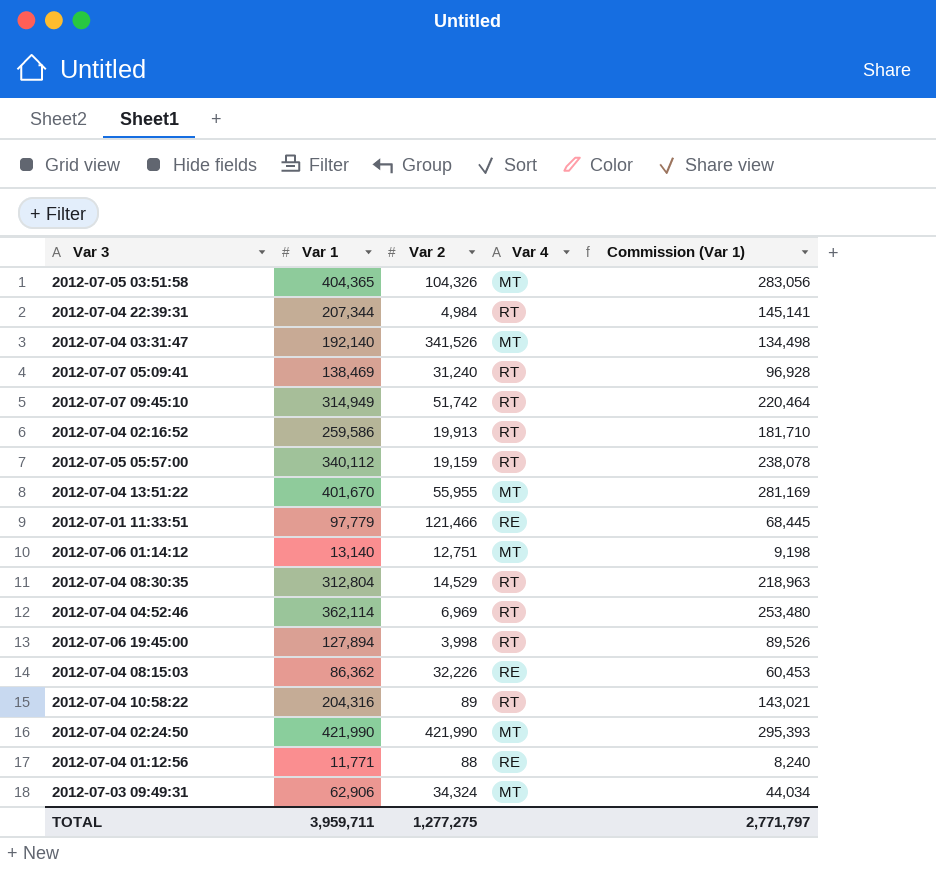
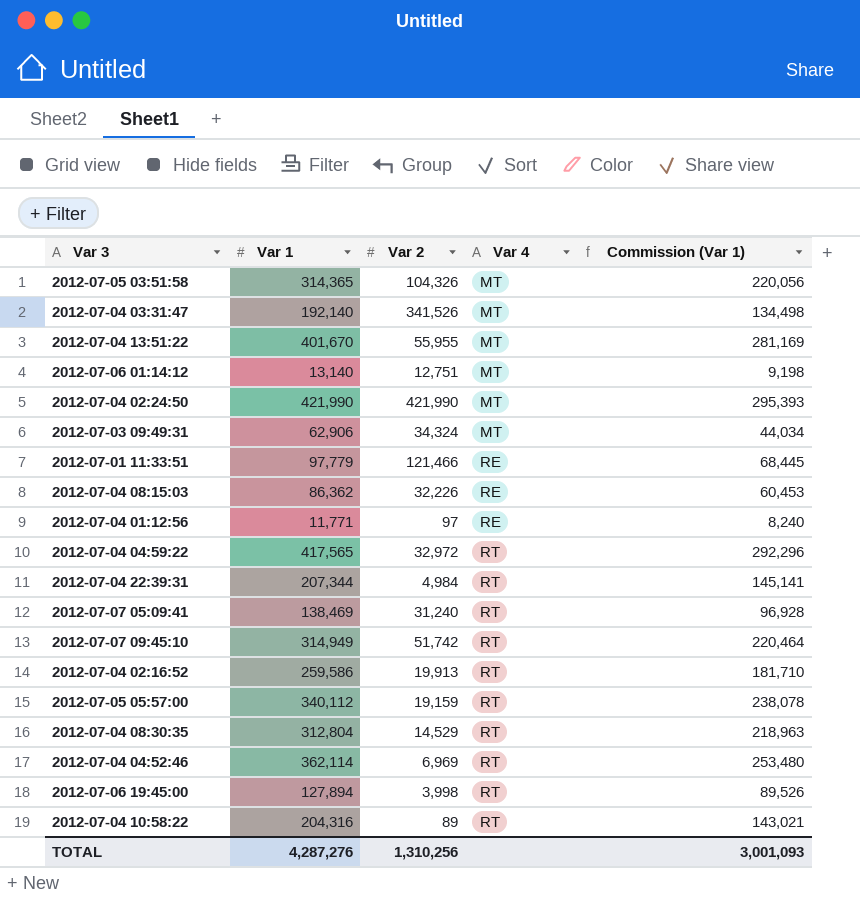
row order: none -> Var 4 ascending
2012-07-05 03:51:58 | Var 1: 404,365 -> 314,365
2012-07-05 03:51:58 | Commission (Var 1): 283,056 -> 220,056
2012-07-04 01:12:56 | Var 2: 88 -> 97
row 2012-07-04 04:59:22: none -> 417,565 | 32,972 | RT | 292,296
TOTAL | Var 1: 3,959,711 -> 4,287,276
TOTAL | Var 2: 1,277,275 -> 1,310,256
TOTAL | Commission (Var 1): 2,771,797 -> 3,001,093

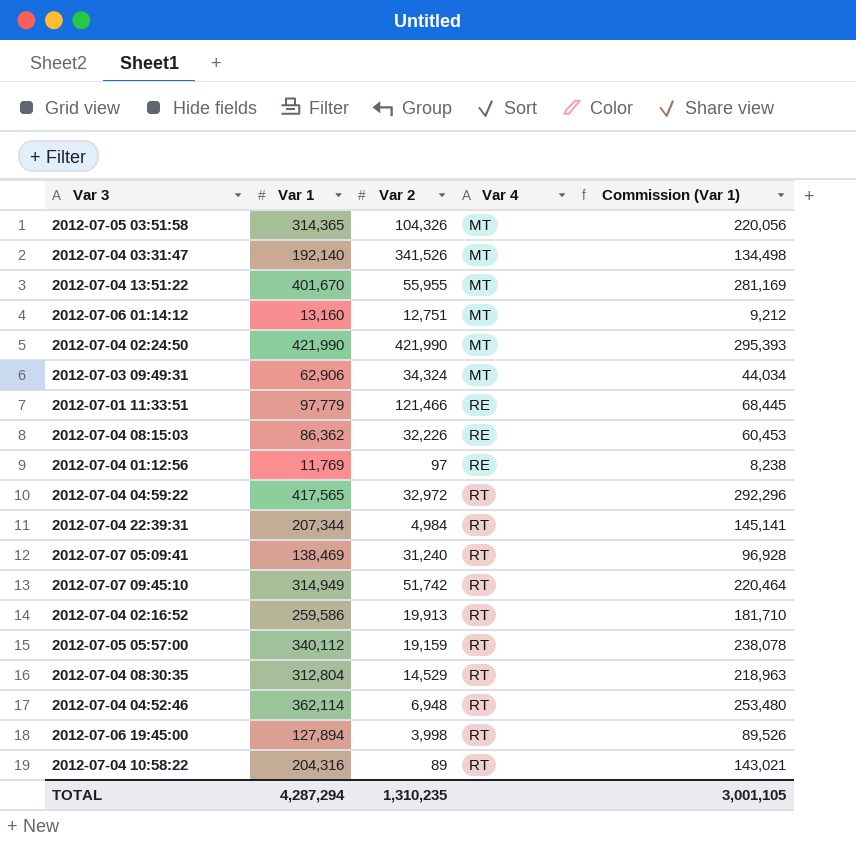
2012-07-06 01:14:12 | Var 1: 13,140 -> 13,160
2012-07-06 01:14:12 | Commission (Var 1): 9,198 -> 9,212
2012-07-04 01:12:56 | Var 1: 11,771 -> 11,769
2012-07-04 01:12:56 | Commission (Var 1): 8,240 -> 8,238
2012-07-04 04:52:46 | Var 2: 6,969 -> 6,948
TOTAL | Var 1: 4,287,276 -> 4,287,294
TOTAL | Var 2: 1,310,256 -> 1,310,235
TOTAL | Commission (Var 1): 3,001,093 -> 3,001,105

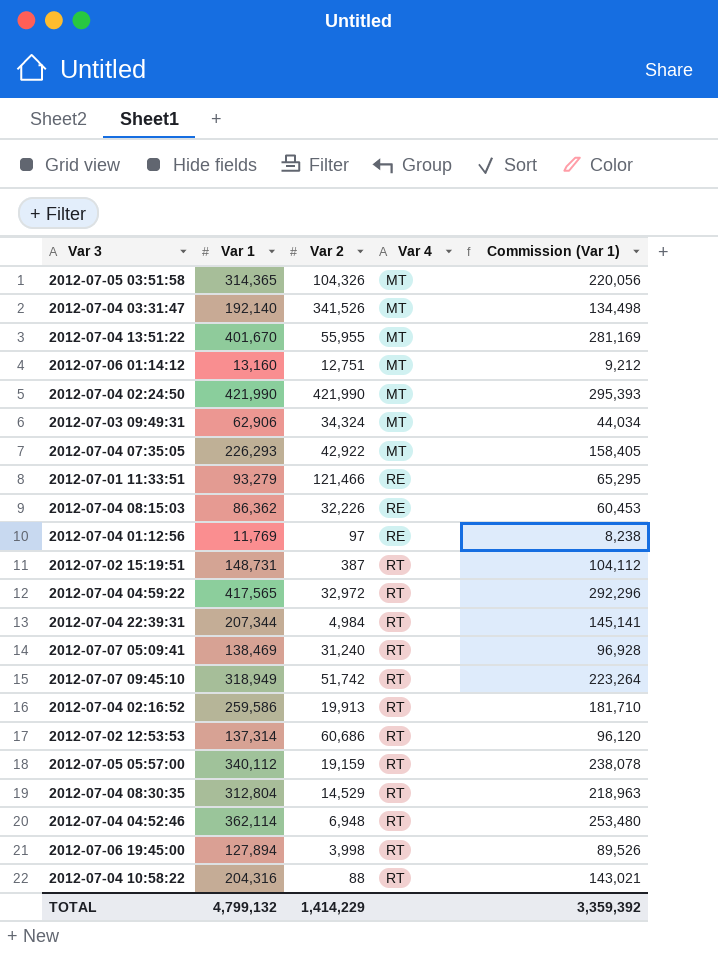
row 2012-07-04 07:35:05: none -> 226,293 | 42,922 | MT | 158,405
2012-07-01 11:33:51 | Var 1: 97,779 -> 93,279
2012-07-01 11:33:51 | Commission (Var 1): 68,445 -> 65,295
row 2012-07-02 15:19:51: none -> 148,731 | 387 | RT | 104,112
2012-07-07 09:45:10 | Var 1: 314,949 -> 318,949
2012-07-07 09:45:10 | Commission (Var 1): 220,464 -> 223,264
row 2012-07-02 12:53:53: none -> 137,314 | 60,686 | RT | 96,120
2012-07-04 10:58:22 | Var 2: 89 -> 88
TOTAL | Var 1: 4,287,294 -> 4,799,132
TOTAL | Var 2: 1,310,235 -> 1,414,229
TOTAL | Commission (Var 1): 3,001,105 -> 3,359,392

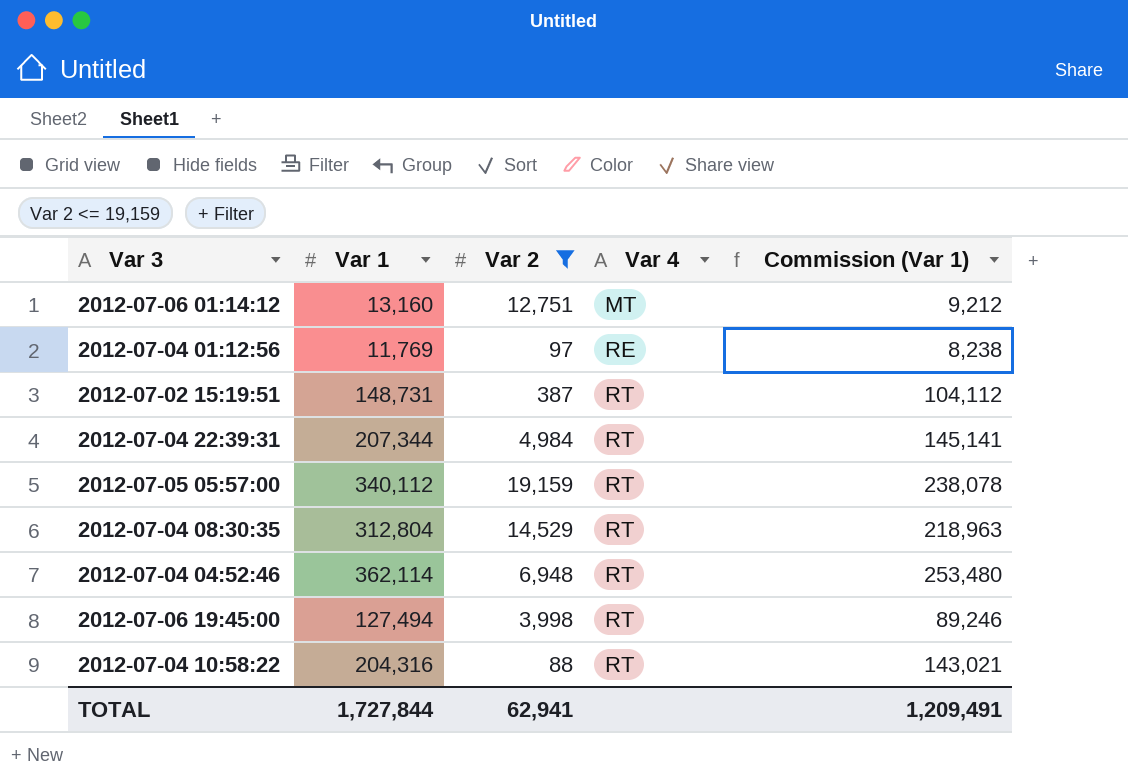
filter: none -> Var 2 <= 19,159
2012-07-06 19:45:00 | Var 1: 127,894 -> 127,494
2012-07-06 19:45:00 | Commission (Var 1): 89,526 -> 89,246
TOTAL | Var 1: 4,799,132 -> 1,727,844
TOTAL | Var 2: 1,414,229 -> 62,941
TOTAL | Commission (Var 1): 3,359,392 -> 1,209,491

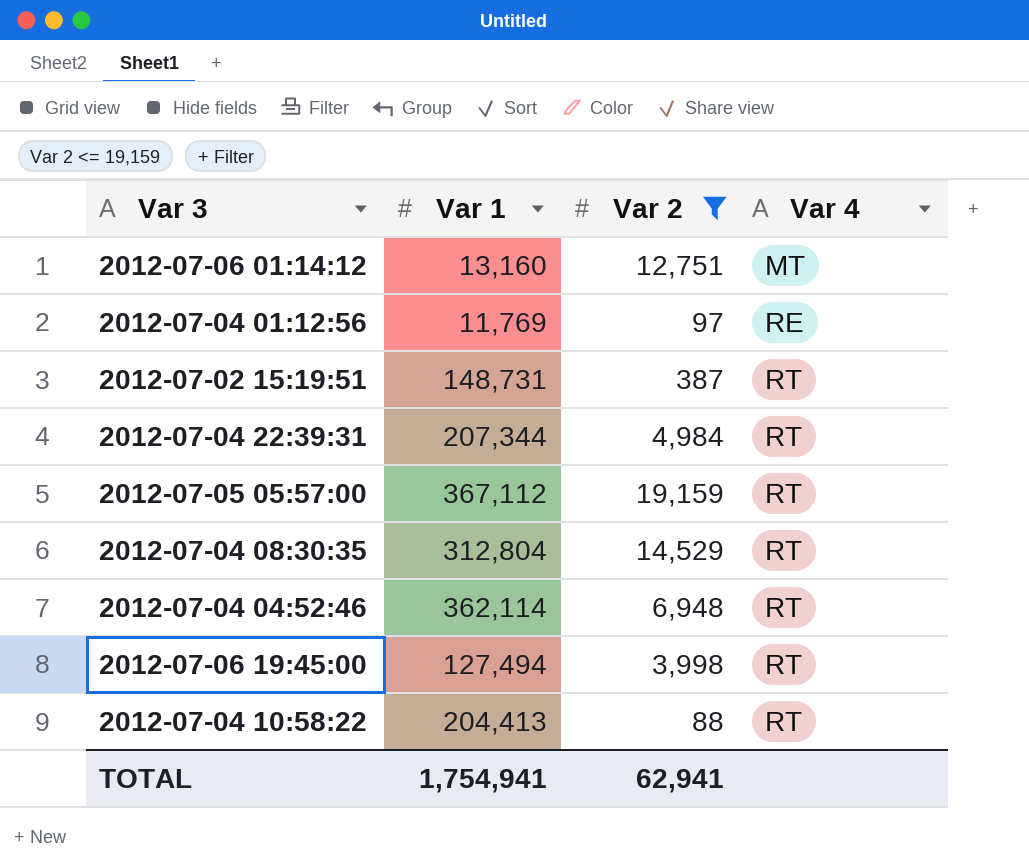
column Commission (Var 1) | formula: [Var 1] * 0.7 -> none
2012-07-05 05:57:00 | Var 1: 340,112 -> 367,112
2012-07-04 10:58:22 | Var 1: 204,316 -> 204,413
TOTAL | Var 1: 1,727,844 -> 1,754,941

